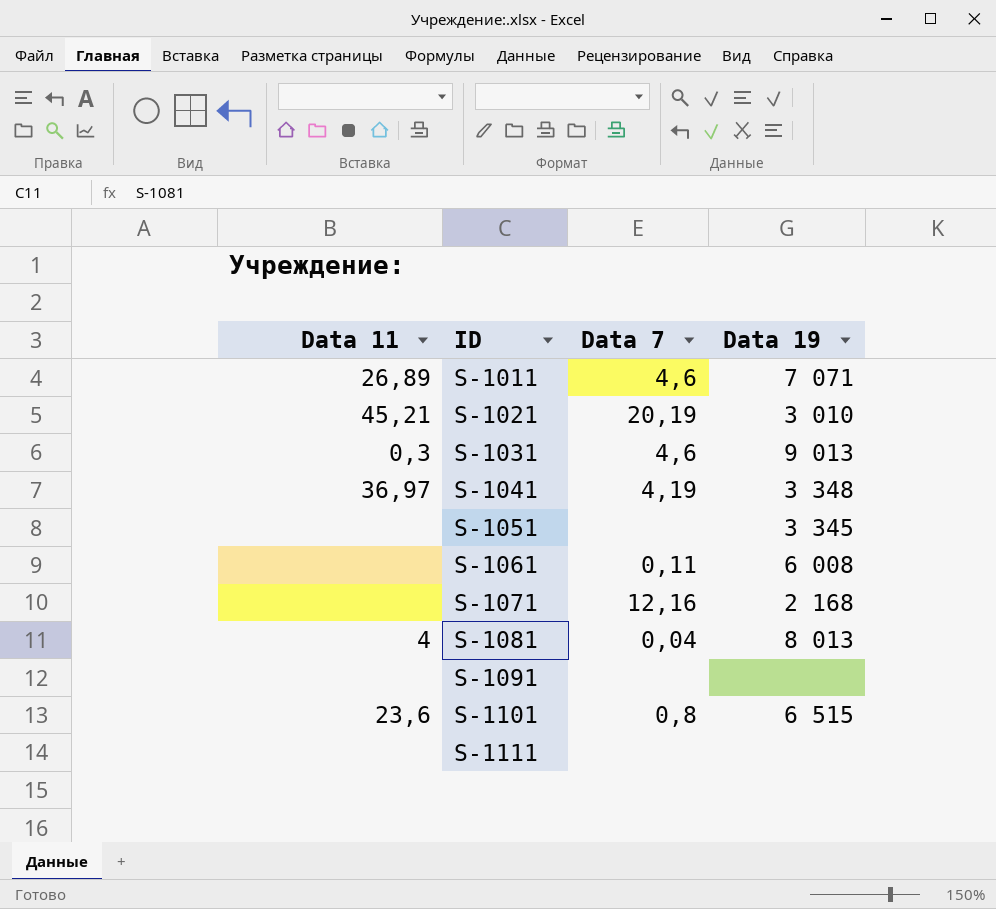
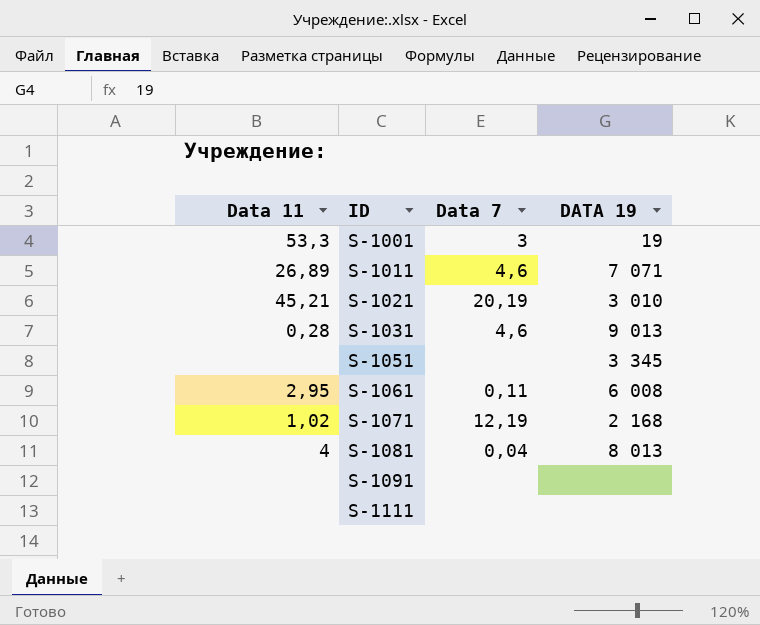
column name: Data 19 -> DATA 19
row S-1041: 36,97 | 4,19 | 3 348 -> none
row S-1101: 23,6 | 0,8 | 6 515 -> none
row S-1001: none -> 53,3 | 3 | 19
S-1031 | Data 11: 0,3 -> 0,28
S-1061 | Data 11: none -> 2,95
S-1071 | Data 11: none -> 1,02
S-1071 | Data 7: 12,16 -> 12,19

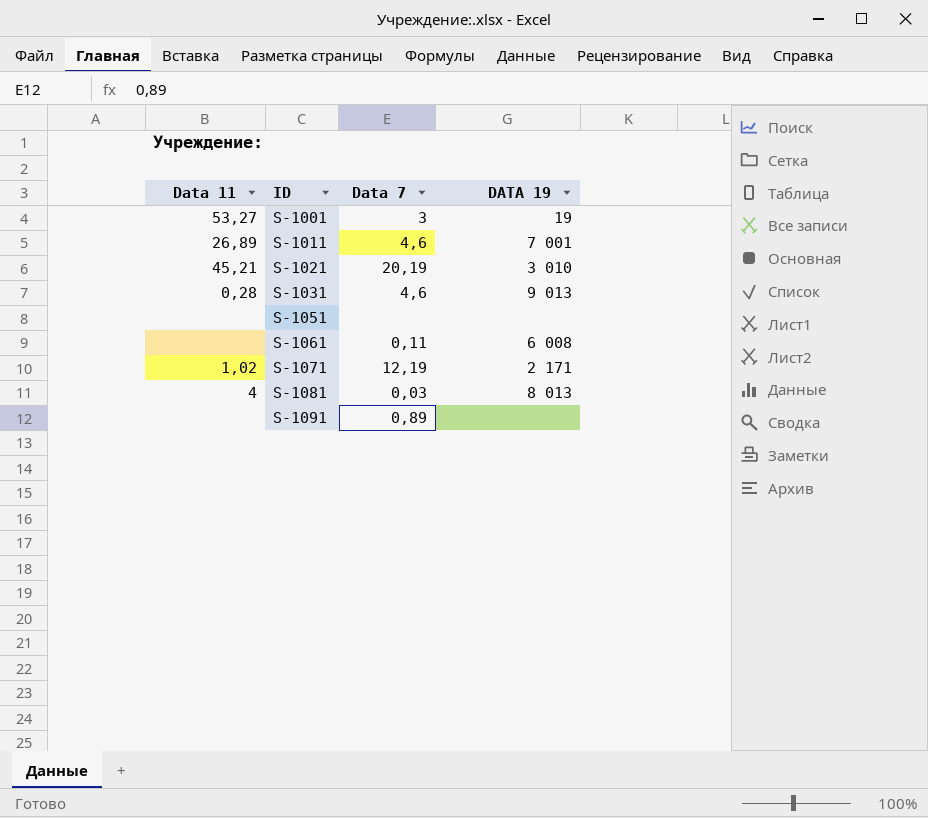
row S-1111: none | none | none -> none
S-1001 | Data 11: 53,3 -> 53,27
S-1011 | DATA 19: 7 071 -> 7 001
S-1051 | DATA 19: 3 345 -> none
S-1061 | Data 11: 2,95 -> none
S-1071 | DATA 19: 2 168 -> 2 171
S-1081 | Data 7: 0,04 -> 0,03
S-1091 | Data 7: none -> 0,89

